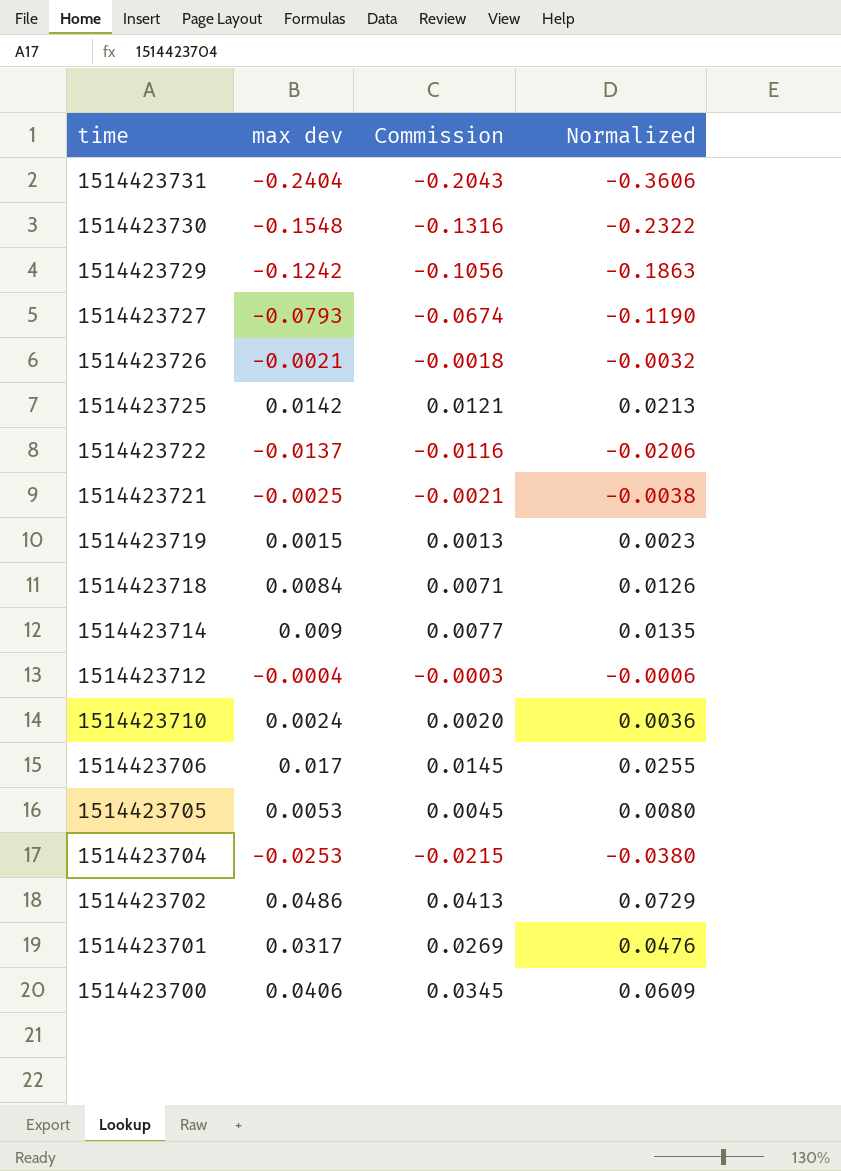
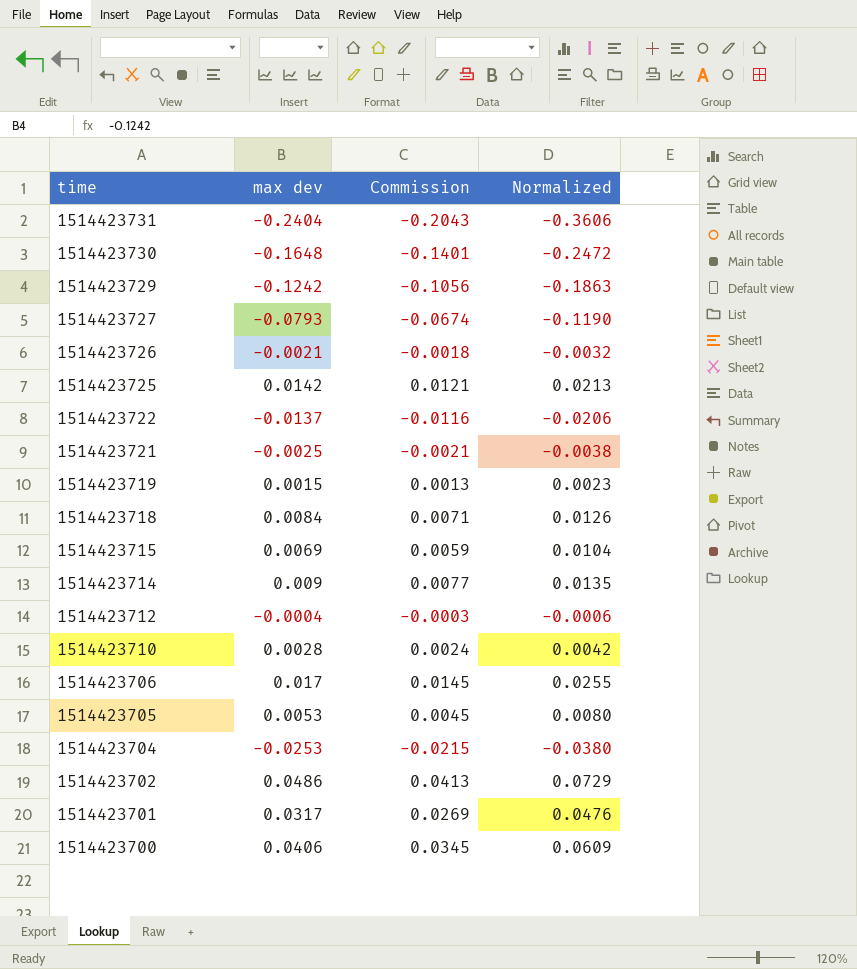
1514423730 | max dev: -0.1548 -> -0.1648
1514423730 | Commission: -0.1316 -> -0.1401
1514423730 | Normalized: -0.2322 -> -0.2472
row 1514423715: none -> 0.0069 | 0.0059 | 0.0104
1514423710 | max dev: 0.0024 -> 0.0028
1514423710 | Commission: 0.0020 -> 0.0024
1514423710 | Normalized: 0.0036 -> 0.0042

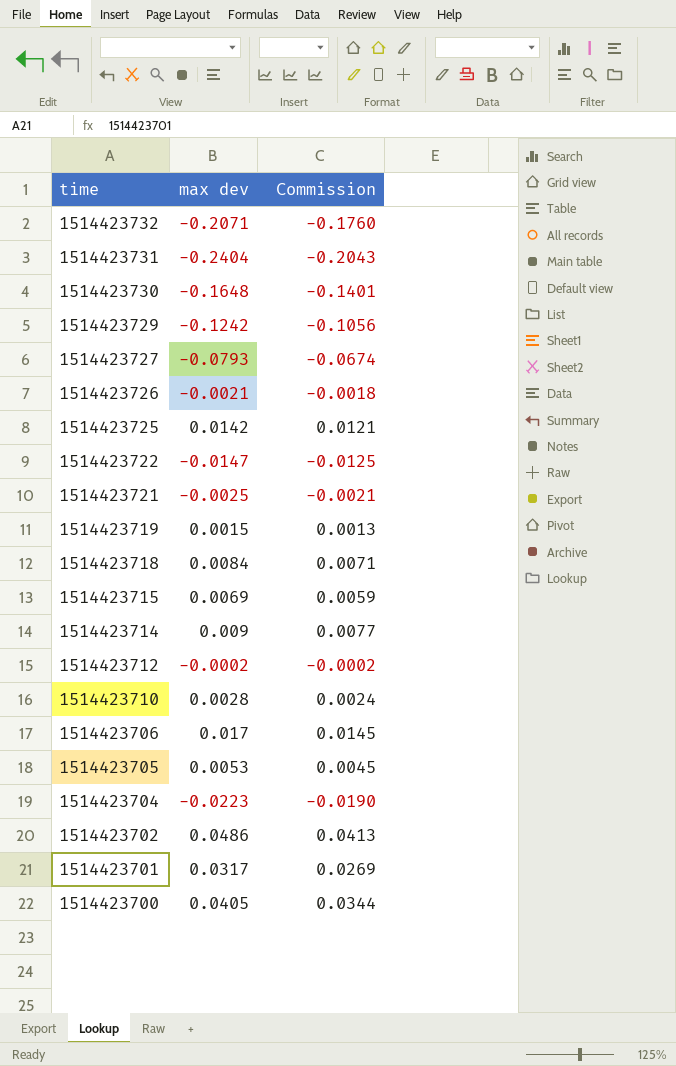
column Normalized | formula: [max dev] * 1.5 -> none
row 1514423732: none -> -0.2071 | -0.1760
1514423722 | max dev: -0.0137 -> -0.0147
1514423722 | Commission: -0.0116 -> -0.0125
1514423712 | max dev: -0.0004 -> -0.0002
1514423712 | Commission: -0.0003 -> -0.0002
1514423704 | max dev: -0.0253 -> -0.0223
1514423704 | Commission: -0.0215 -> -0.0190
1514423700 | max dev: 0.0406 -> 0.0405
1514423700 | Commission: 0.0345 -> 0.0344

